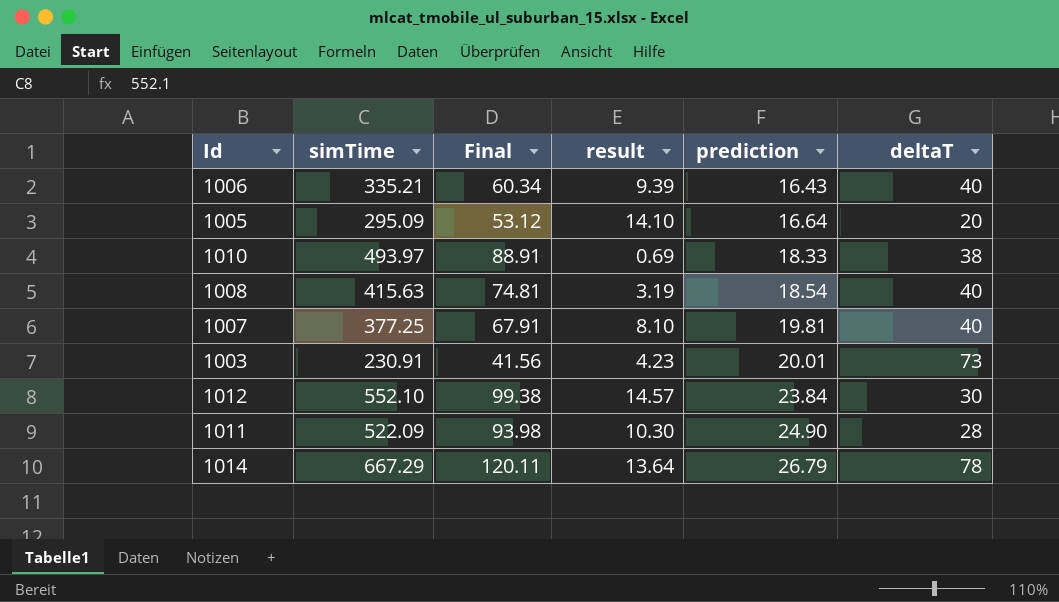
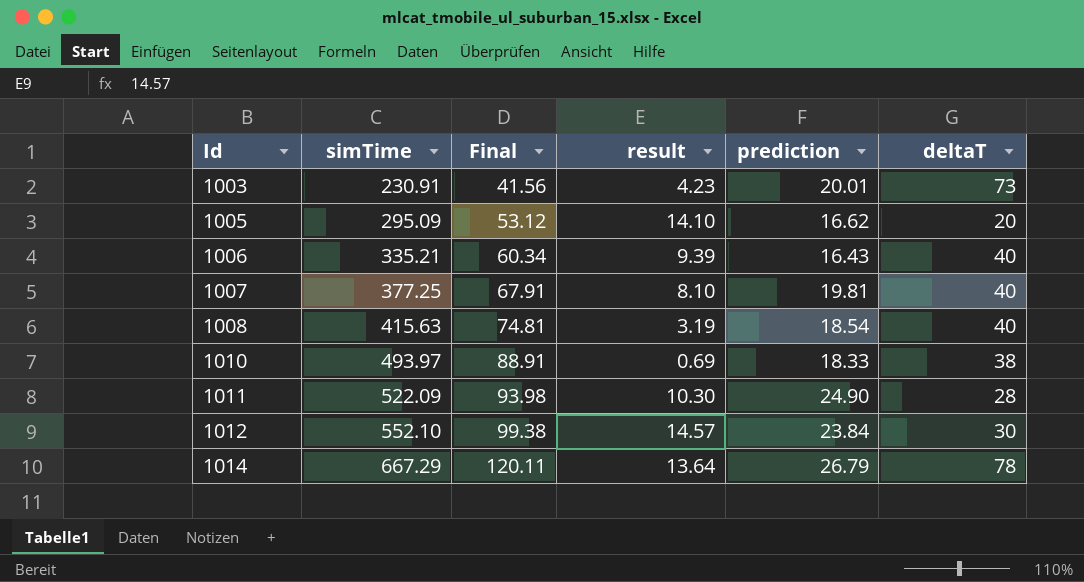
row order: prediction ascending -> Id ascending
1005 | prediction: 16.64 -> 16.62

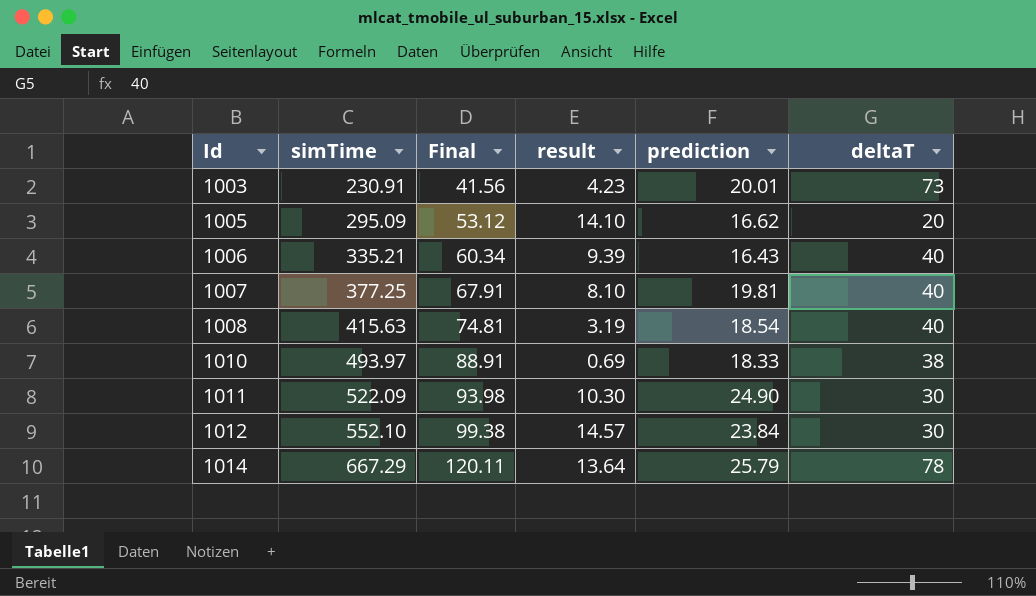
1011 | deltaT: 28 -> 30
1014 | prediction: 26.79 -> 25.79

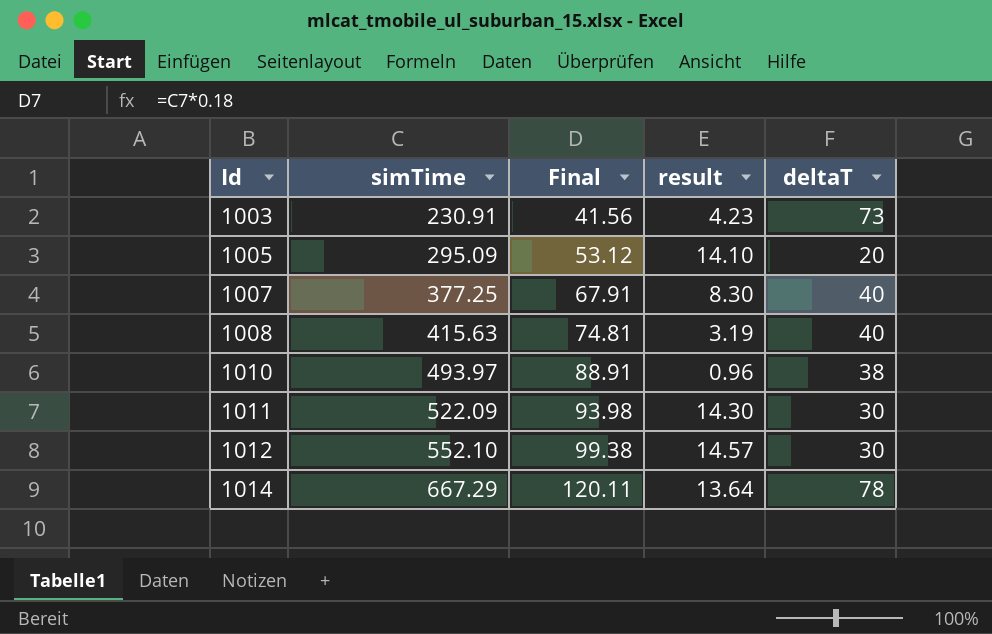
column prediction | position: 5 -> none
row 1006: 335.21 | 60.34 | 9.39 | 16.43 | 40 -> none
1007 | result: 8.10 -> 8.30
1010 | result: 0.69 -> 0.96
1011 | result: 10.30 -> 14.30

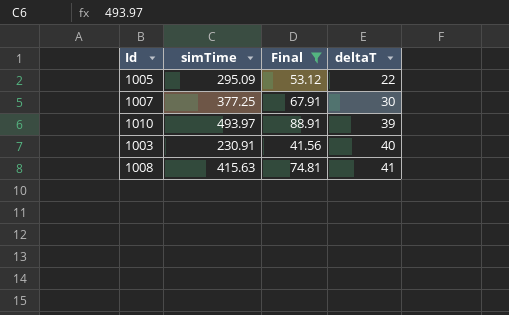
filter: none -> Final <= 88.91
row order: Id ascending -> deltaT ascending
column result | position: 4 -> none
1005 | deltaT: 20 -> 22
1007 | deltaT: 40 -> 30
1010 | deltaT: 38 -> 39
1003 | deltaT: 73 -> 40
1008 | deltaT: 40 -> 41

